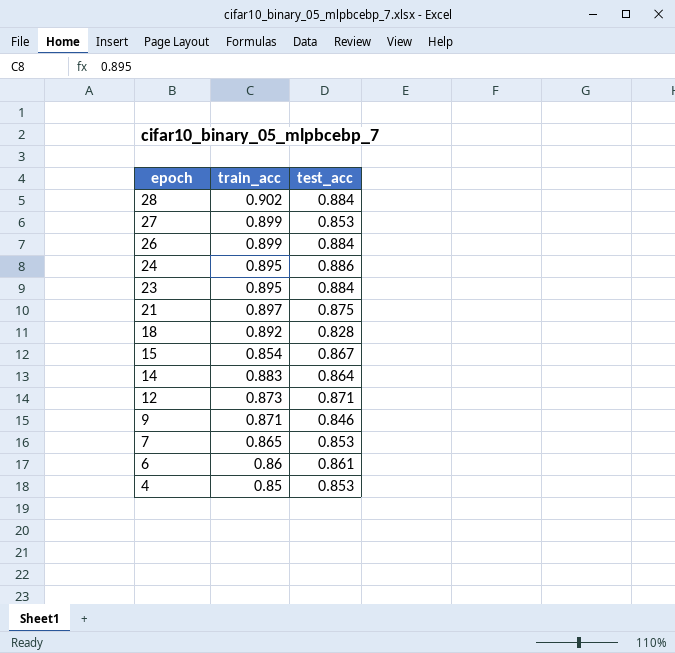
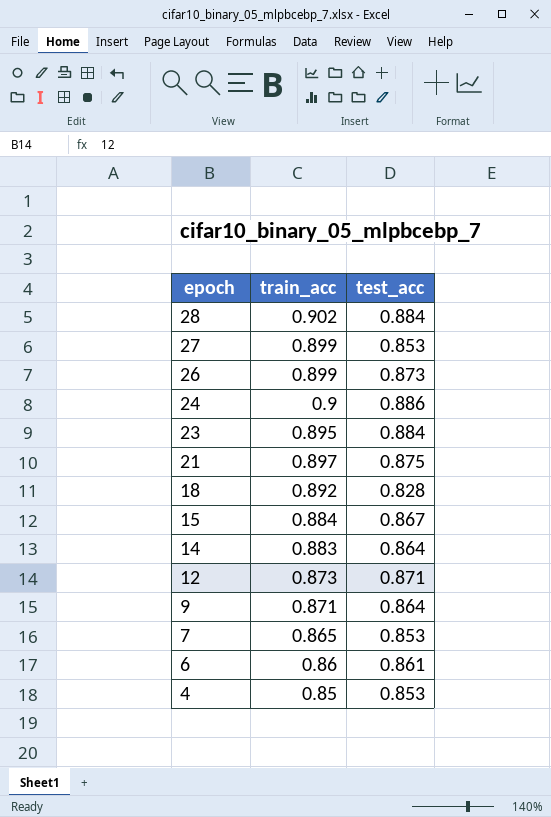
26 | test_acc: 0.884 -> 0.873
24 | train_acc: 0.895 -> 0.9
15 | train_acc: 0.854 -> 0.884
9 | test_acc: 0.846 -> 0.864

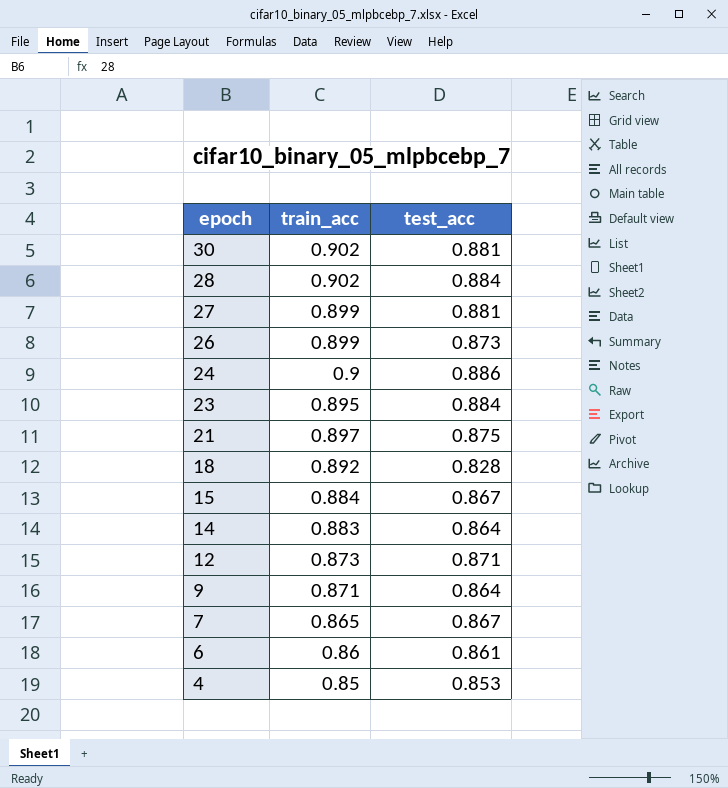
row 30: none -> 0.902 | 0.881
27 | test_acc: 0.853 -> 0.881
7 | test_acc: 0.853 -> 0.867

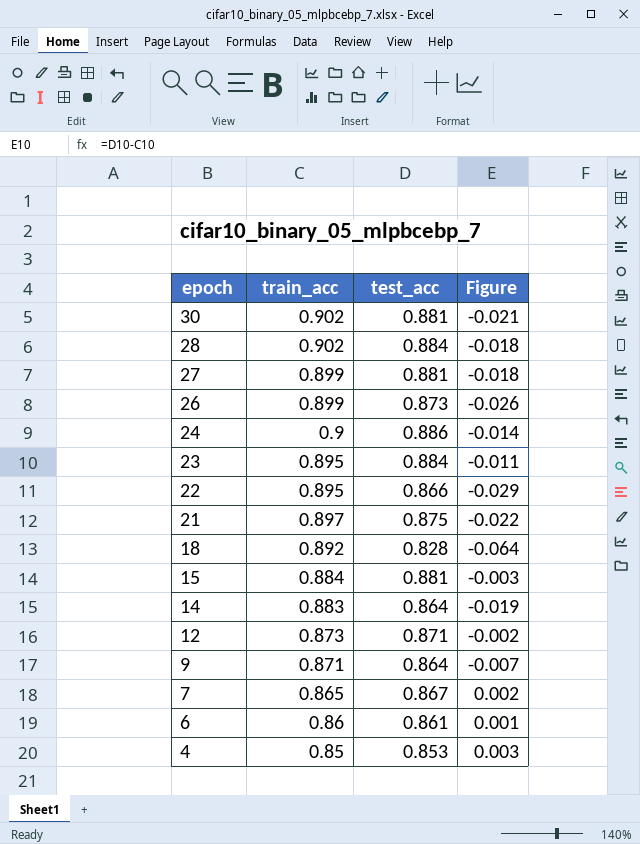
column Figure | formula: none -> [test_acc] - [train_acc]
row 22: none -> 0.895 | 0.866 | -0.029
15 | test_acc: 0.867 -> 0.881

